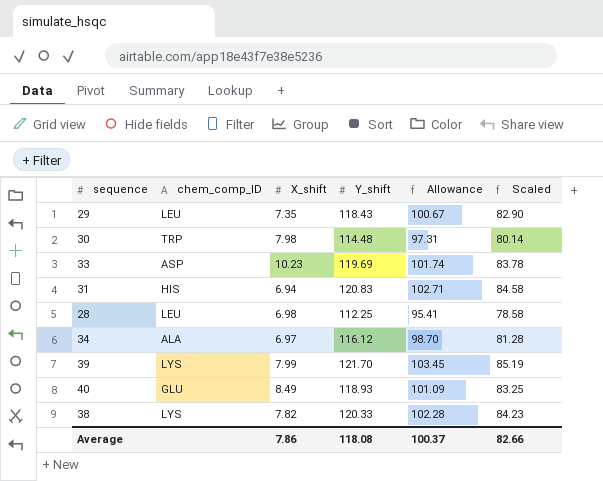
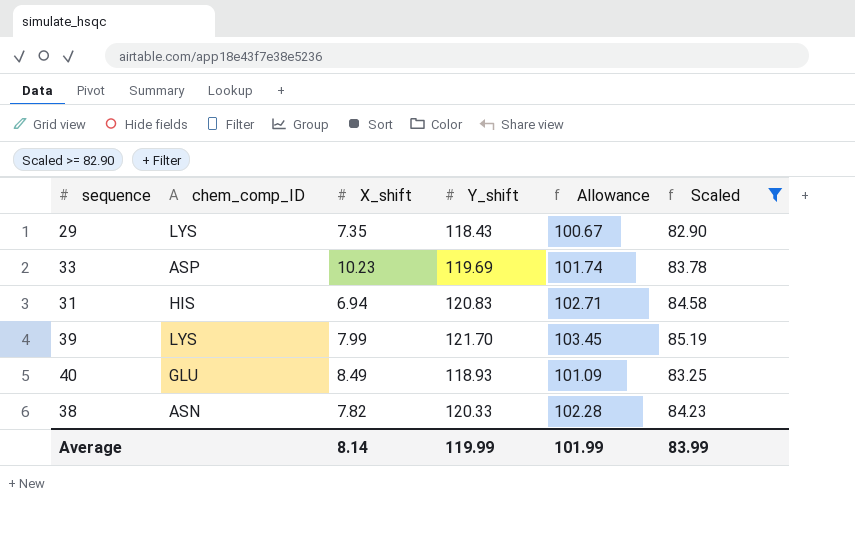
filter: none -> Scaled >= 82.90
29 | chem_comp_ID: LEU -> LYS
38 | chem_comp_ID: LYS -> ASN
Average | X_shift: 7.86 -> 8.14
Average | Y_shift: 118.08 -> 119.99
Average | Allowance: 100.37 -> 101.99
Average | Scaled: 82.66 -> 83.99

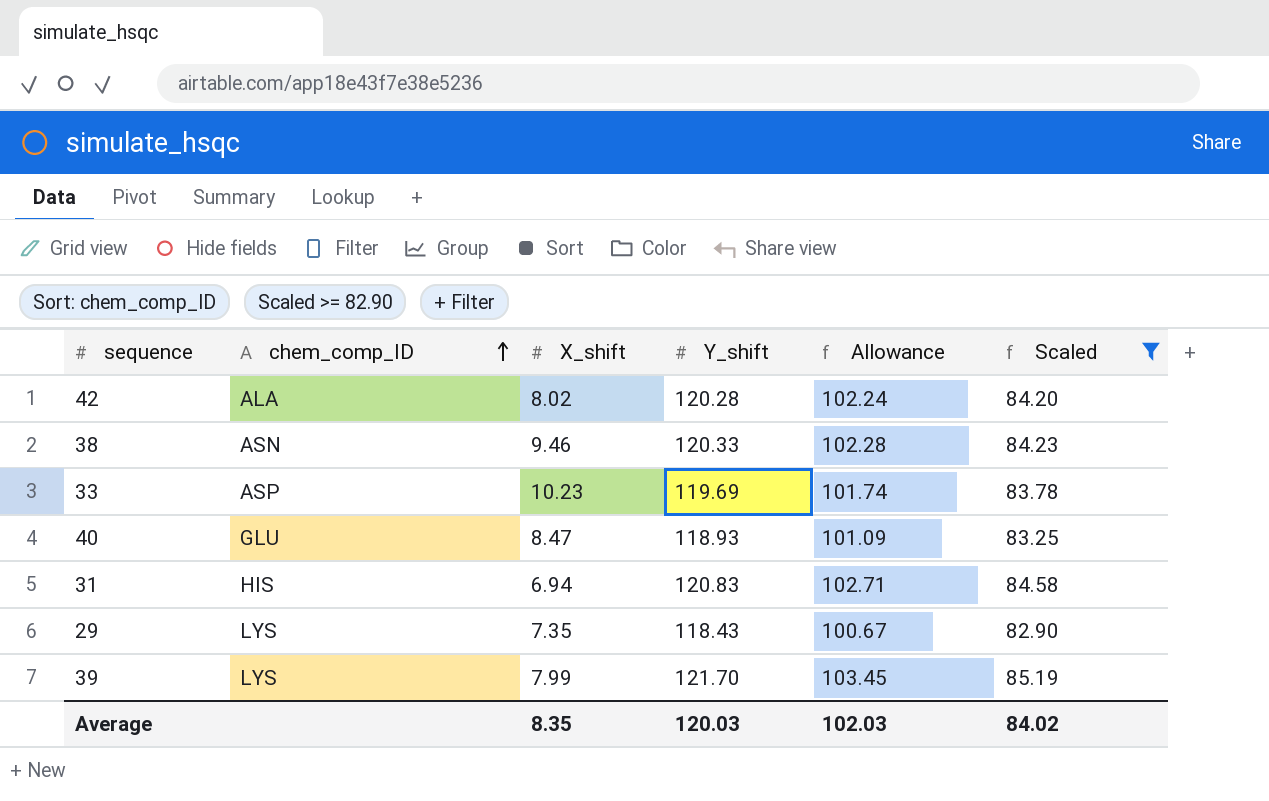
row order: none -> chem_comp_ID ascending
row 42: none -> ALA | 8.02 | 120.28 | 102.24 | 84.20
38 | X_shift: 7.82 -> 9.46
40 | X_shift: 8.49 -> 8.47
Average | X_shift: 8.14 -> 8.35
Average | Y_shift: 119.99 -> 120.03
Average | Allowance: 101.99 -> 102.03
Average | Scaled: 83.99 -> 84.02

